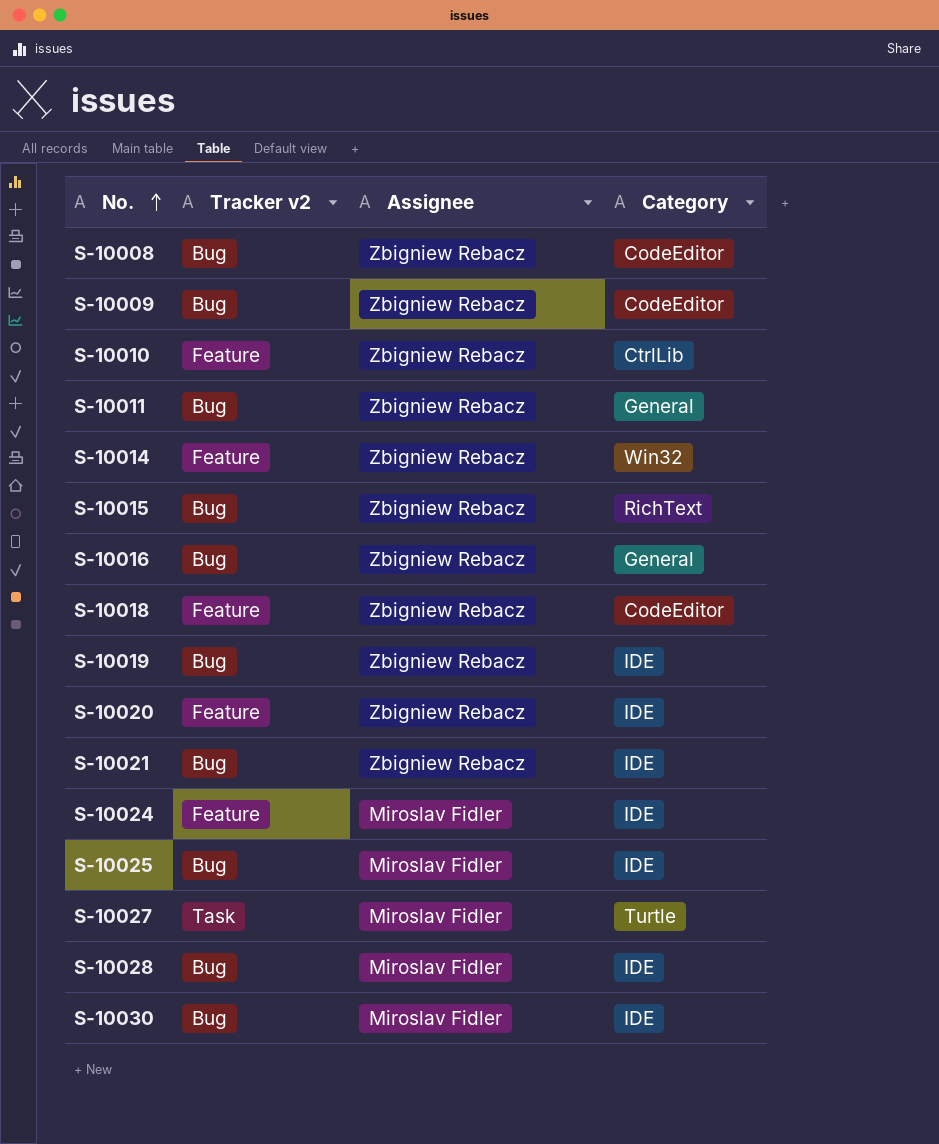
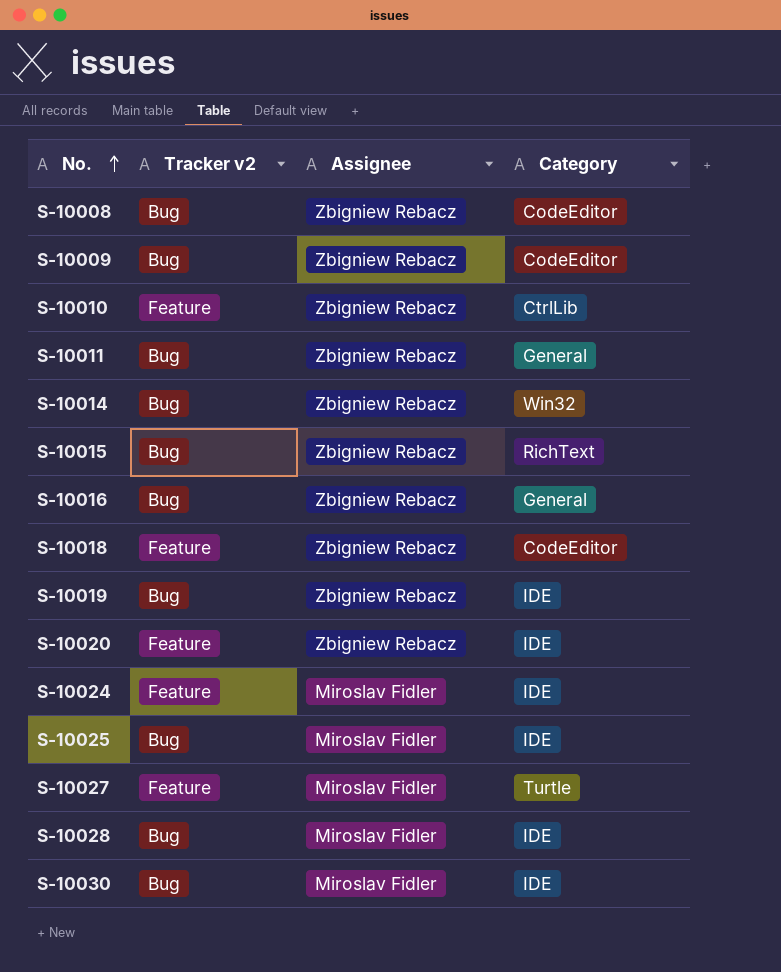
row S-10021: Bug | Zbigniew Rebacz | IDE -> none
S-10014 | Tracker v2: Feature -> Bug
S-10027 | Tracker v2: Task -> Feature

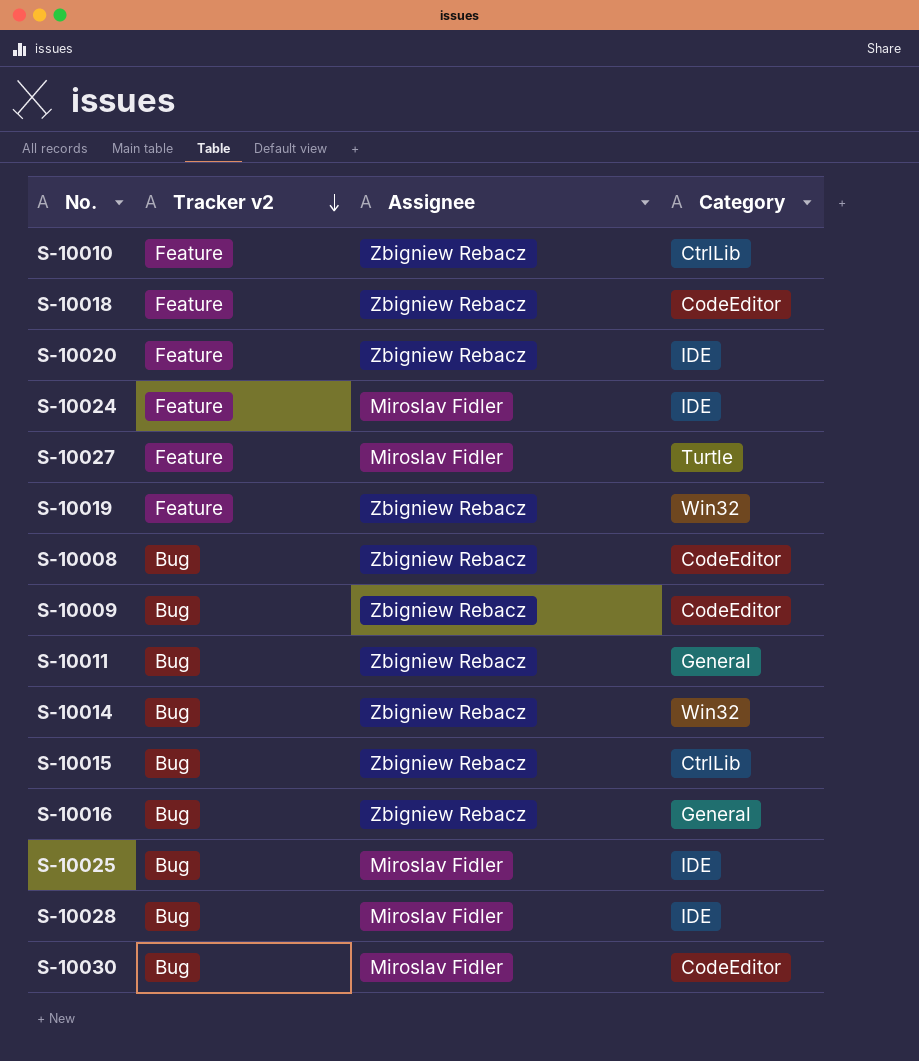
row order: No. ascending -> Tracker v2 descending
S-10019 | Tracker v2: Bug -> Feature
S-10019 | Category: IDE -> Win32
S-10015 | Category: RichText -> CtrlLib
S-10030 | Category: IDE -> CodeEditor

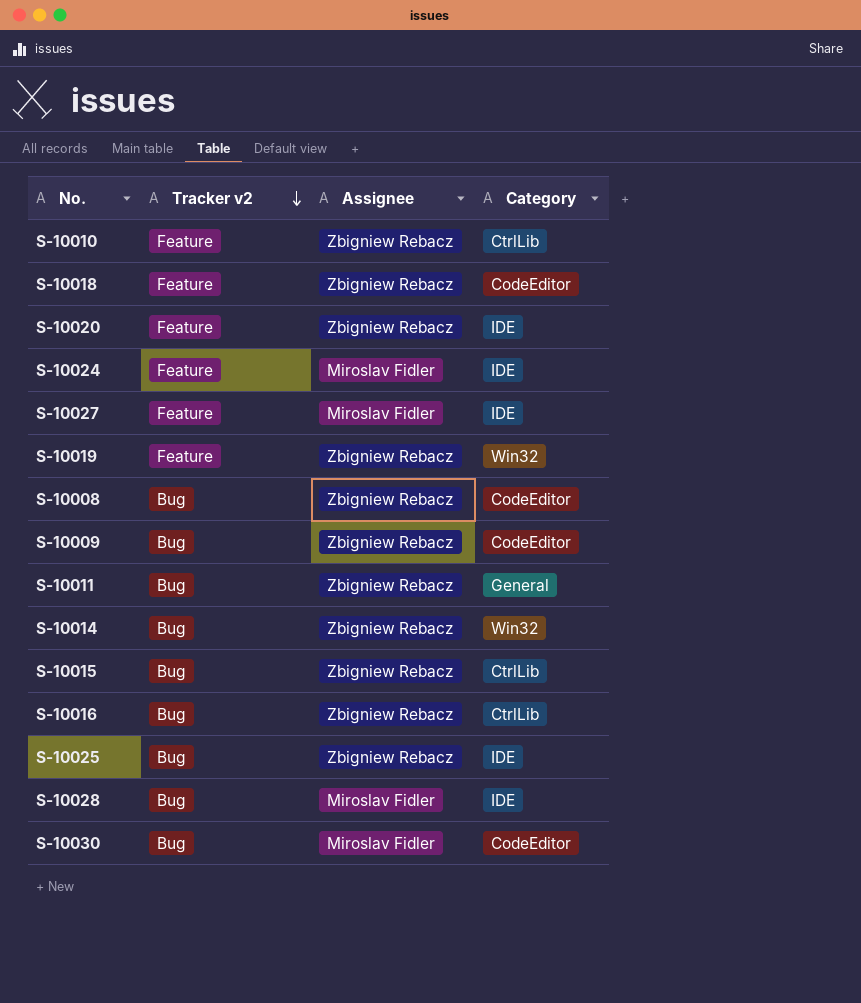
S-10027 | Category: Turtle -> IDE
S-10016 | Category: General -> CtrlLib
S-10025 | Assignee: Miroslav Fidler -> Zbigniew Rebacz

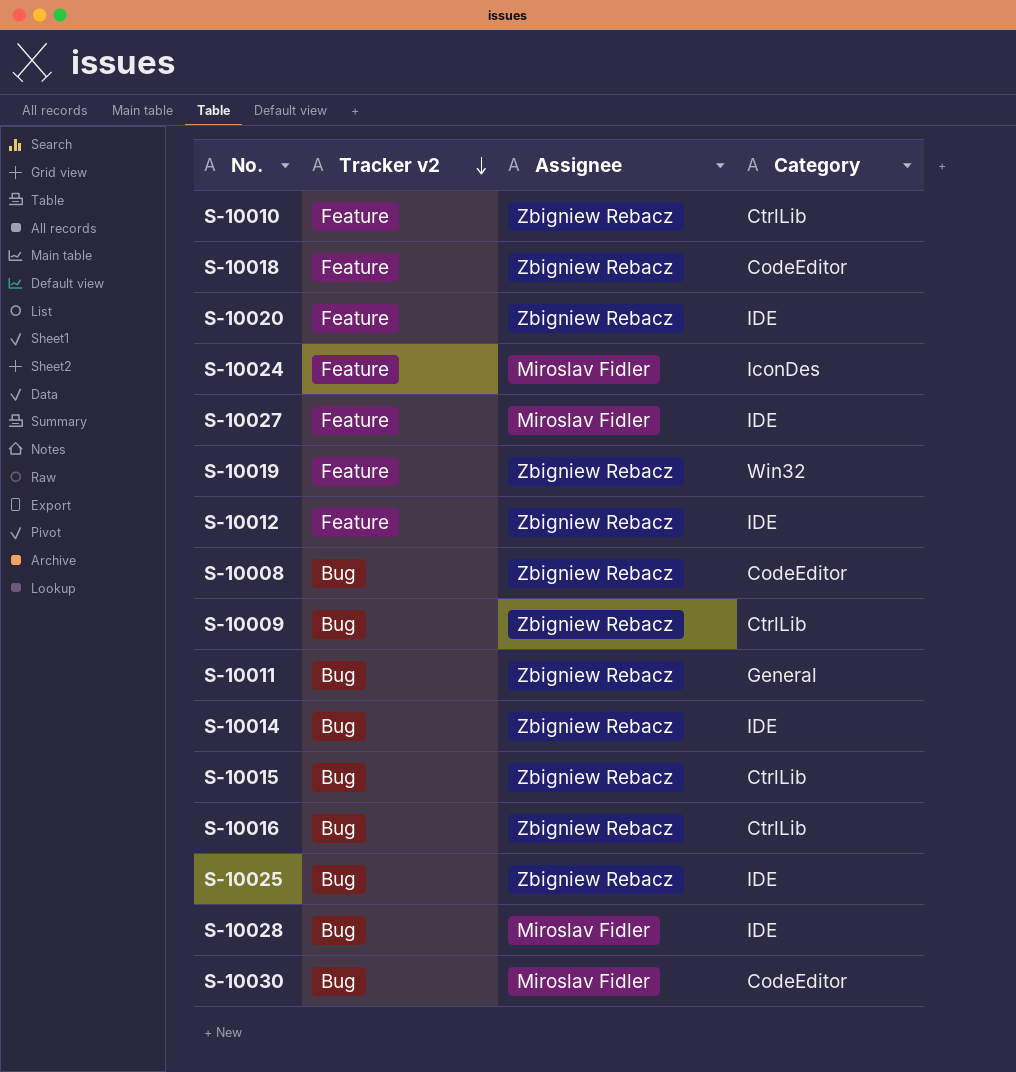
S-10024 | Category: IDE -> IconDes
row S-10012: none -> Feature | Zbigniew Rebacz | IDE
S-10009 | Category: CodeEditor -> CtrlLib
S-10014 | Category: Win32 -> IDE

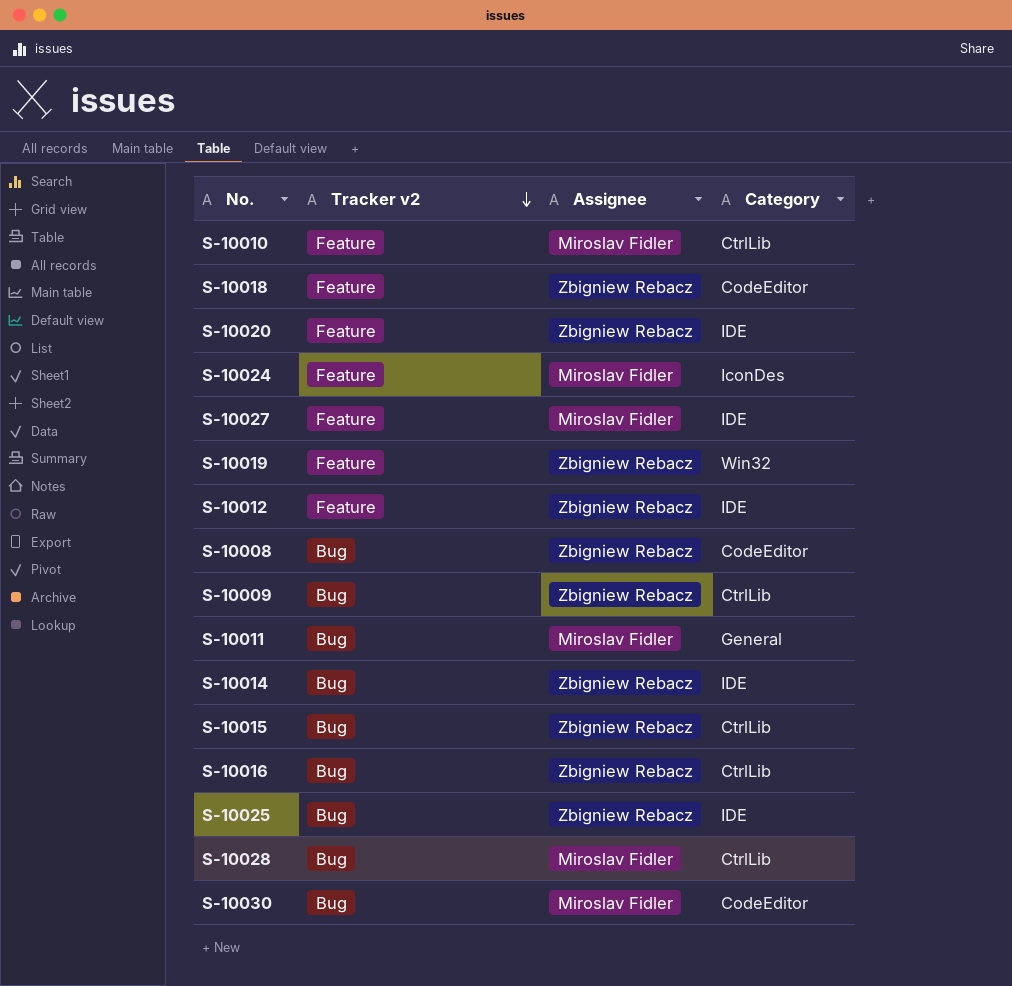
S-10010 | Assignee: Zbigniew Rebacz -> Miroslav Fidler
S-10011 | Assignee: Zbigniew Rebacz -> Miroslav Fidler
S-10028 | Category: IDE -> CtrlLib

